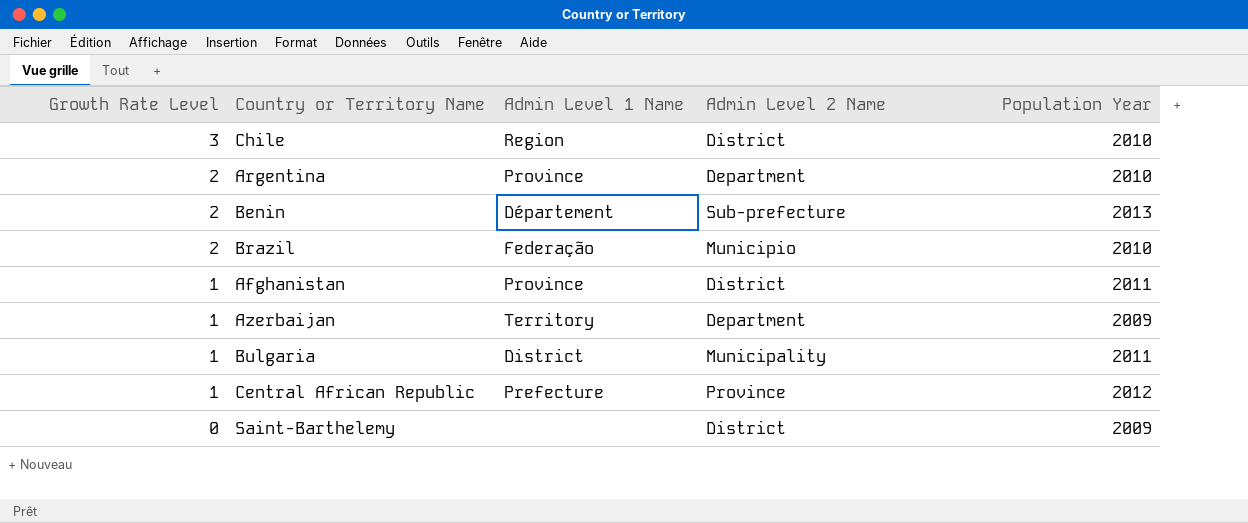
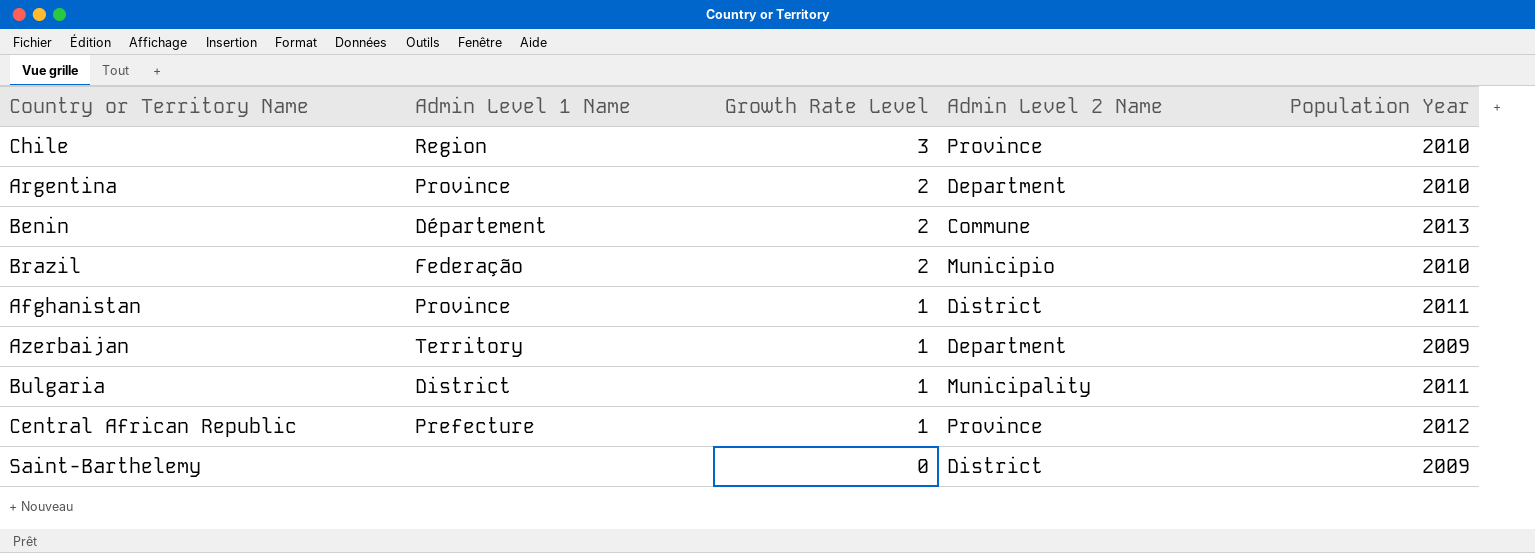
column Growth Rate Level | position: 1 -> 3
Chile | Admin Level 2 Name: District -> Province
Benin | Admin Level 2 Name: Sub-prefecture -> Commune

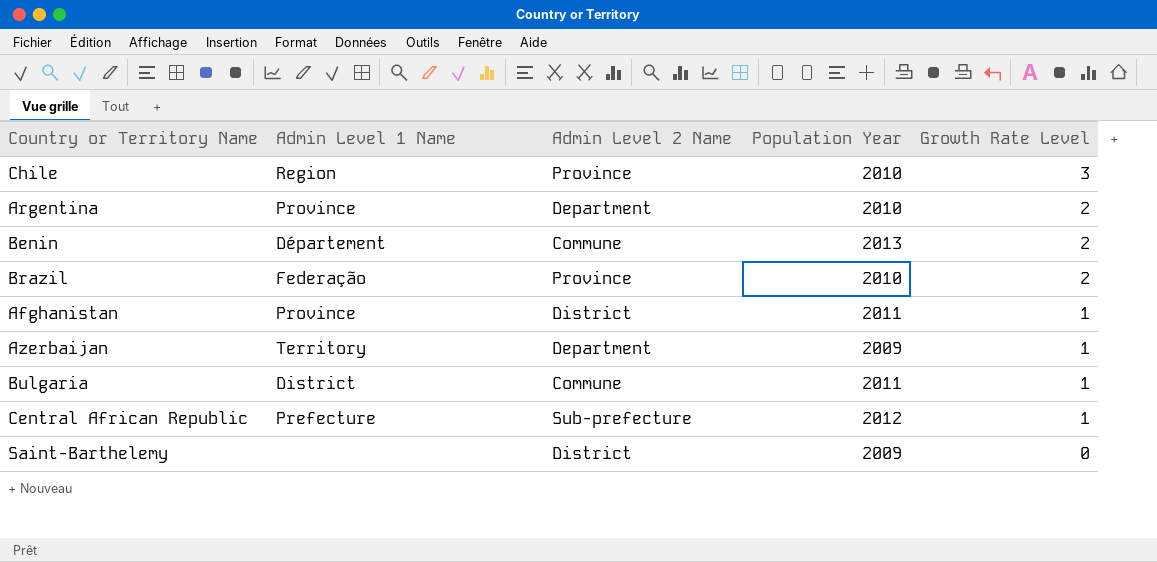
column Growth Rate Level | position: 3 -> 5
Brazil | Admin Level 2 Name: Municipio -> Province
Bulgaria | Admin Level 2 Name: Municipality -> Commune
Central African Republic | Admin Level 2 Name: Province -> Sub-prefecture

